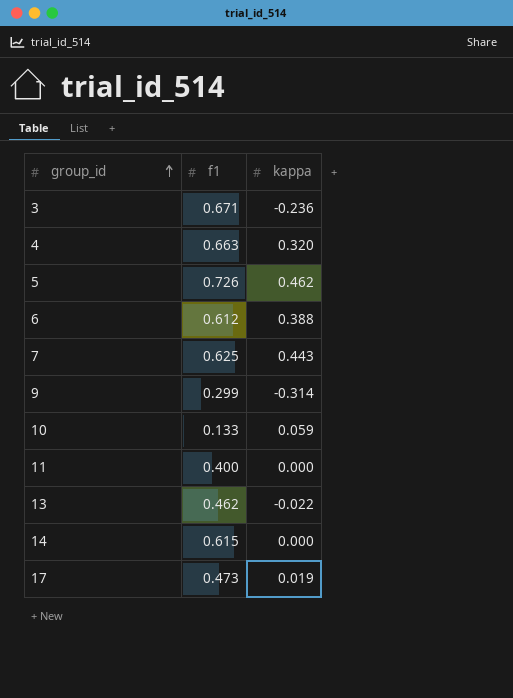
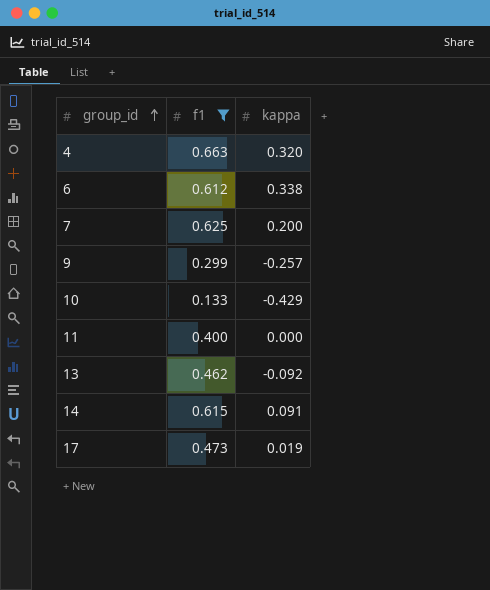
filter: none -> f1 <= 0.663
6 | kappa: 0.388 -> 0.338
7 | kappa: 0.443 -> 0.200
9 | kappa: -0.314 -> -0.257
10 | kappa: 0.059 -> -0.429
13 | kappa: -0.022 -> -0.092
14 | kappa: 0.000 -> 0.091

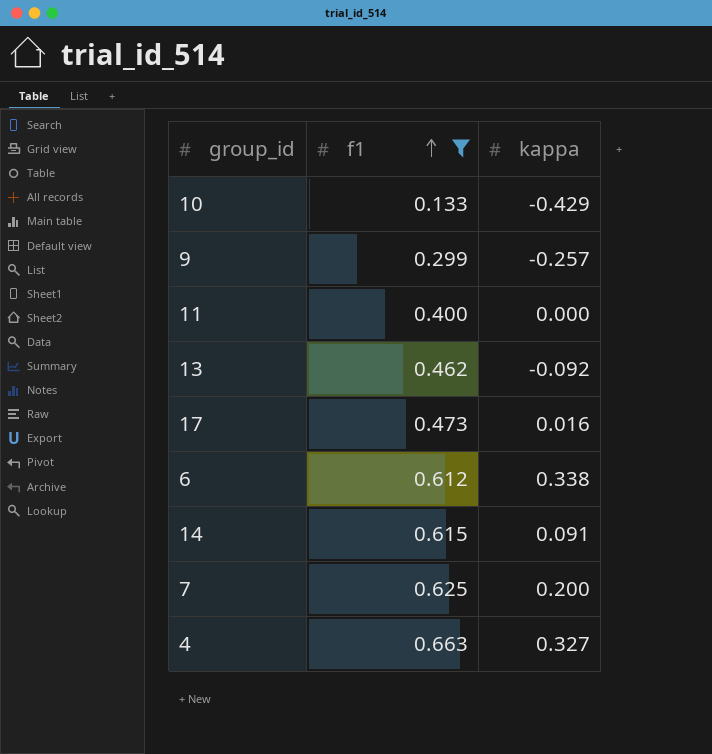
row order: group_id ascending -> f1 ascending
17 | kappa: 0.019 -> 0.016
4 | kappa: 0.320 -> 0.327

